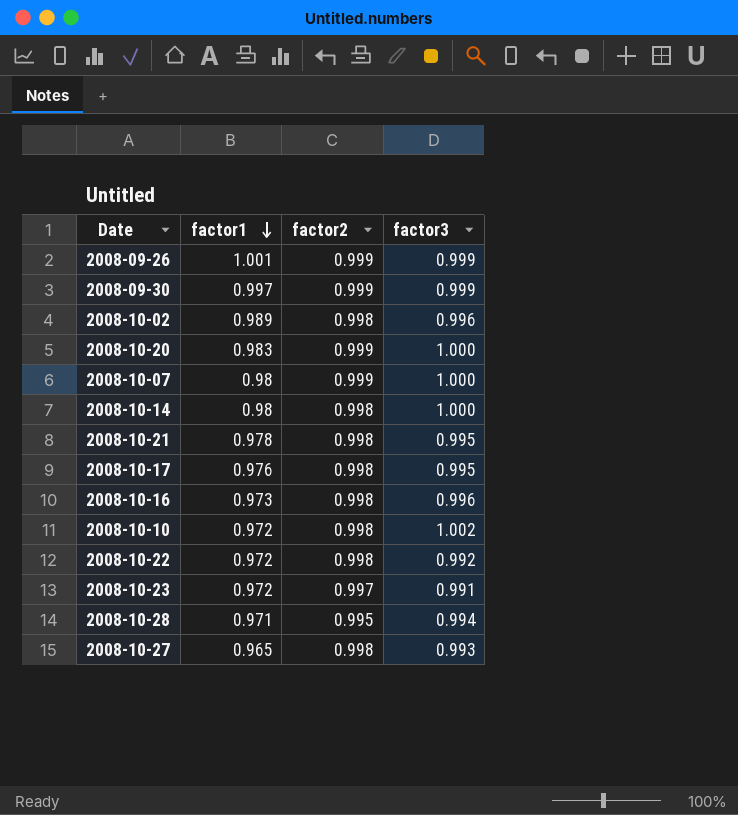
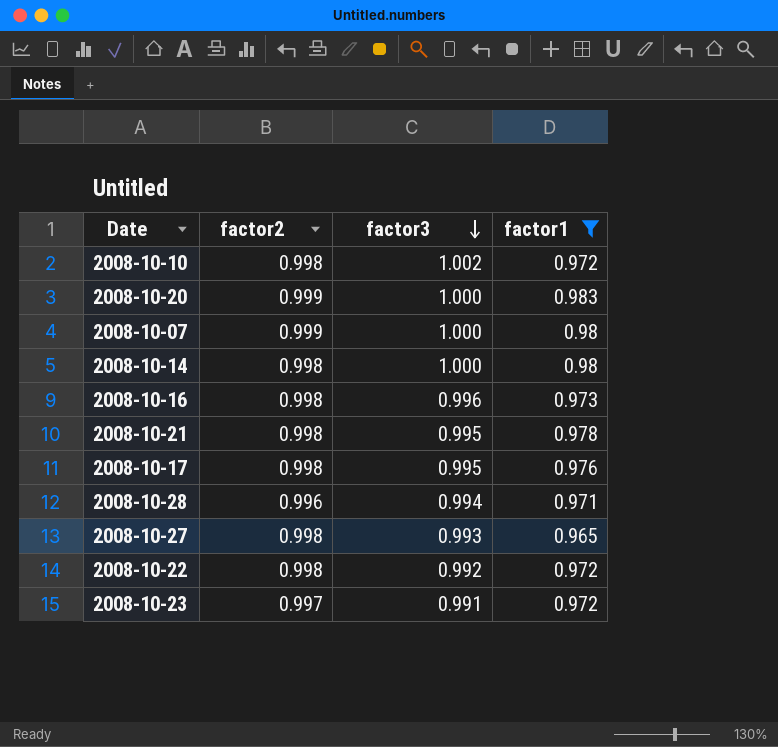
filter: none -> factor1 <= 0.983
row order: factor1 descending -> factor3 descending
column factor1 | position: 2 -> 4
2008-10-28 | factor2: 0.995 -> 0.996

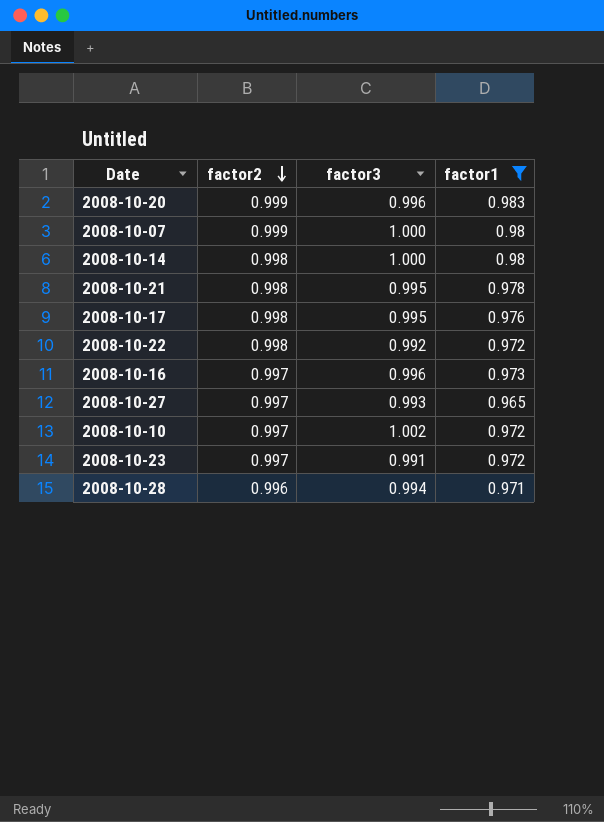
row order: factor3 descending -> factor2 descending
2008-10-20 | factor3: 1.000 -> 0.996
2008-10-16 | factor2: 0.998 -> 0.997
2008-10-27 | factor2: 0.998 -> 0.997
2008-10-10 | factor2: 0.998 -> 0.997

